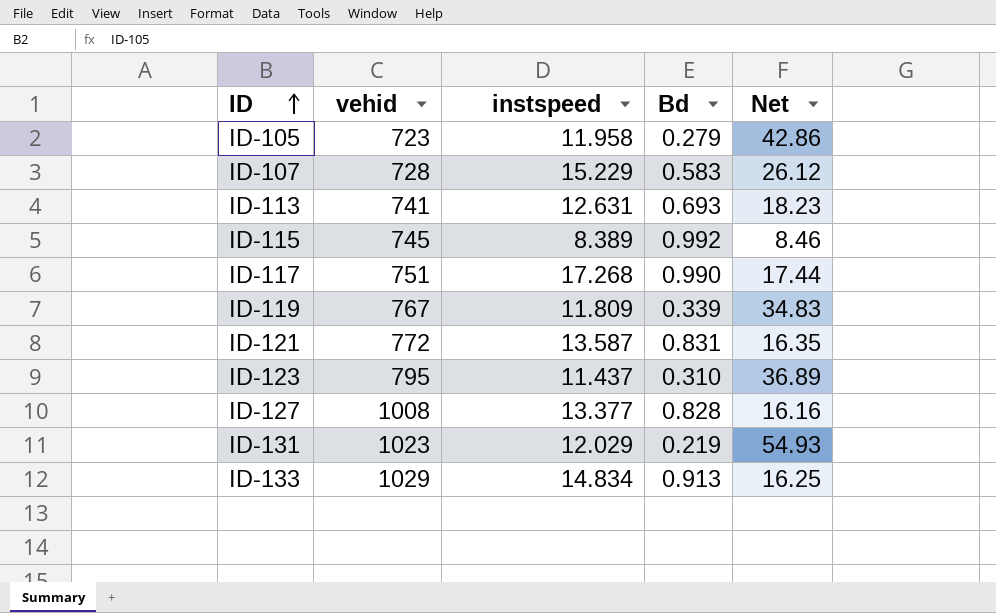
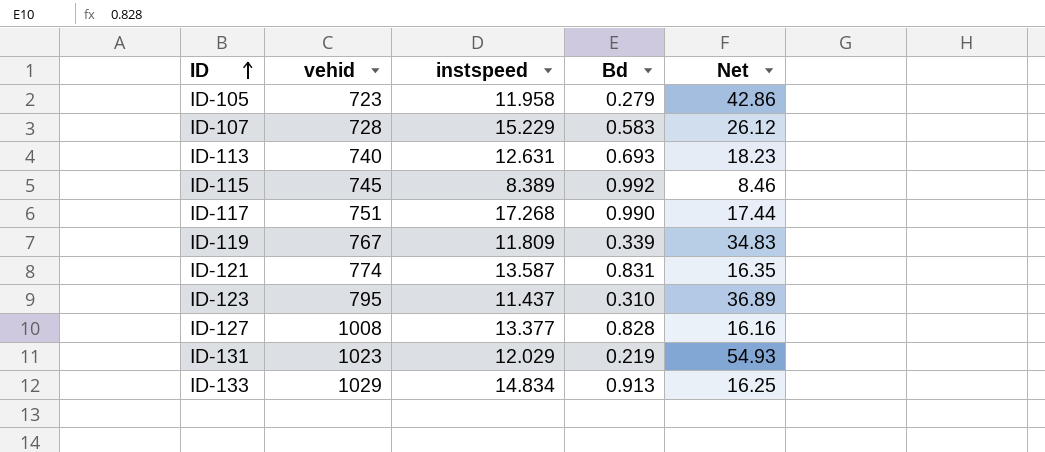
ID-113 | vehid: 741 -> 740
ID-121 | vehid: 772 -> 774

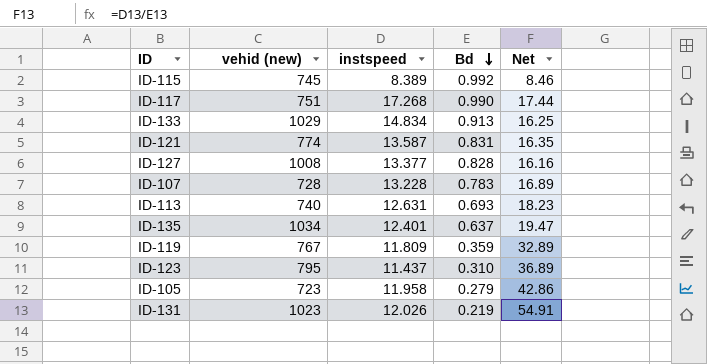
row order: ID ascending -> Bd descending
column name: vehid -> vehid (new)
ID-107 | instspeed: 15.229 -> 13.228
ID-107 | Bd: 0.583 -> 0.783
ID-107 | Net: 26.12 -> 16.89
row ID-135: none -> 1034 | 12.401 | 0.637 | 19.47
ID-119 | Bd: 0.339 -> 0.359
ID-119 | Net: 34.83 -> 32.89
ID-131 | instspeed: 12.029 -> 12.026
ID-131 | Net: 54.93 -> 54.91

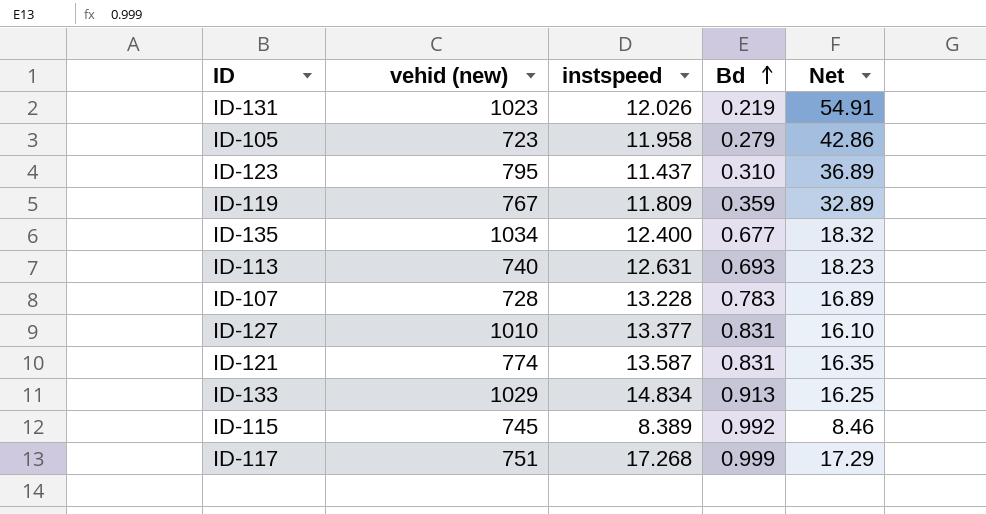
row order: Bd descending -> Bd ascending
ID-135 | instspeed: 12.401 -> 12.400
ID-135 | Bd: 0.637 -> 0.677
ID-135 | Net: 19.47 -> 18.32
ID-127 | vehid (new): 1008 -> 1010
ID-127 | Bd: 0.828 -> 0.831
ID-127 | Net: 16.16 -> 16.10
ID-117 | Bd: 0.990 -> 0.999
ID-117 | Net: 17.44 -> 17.29

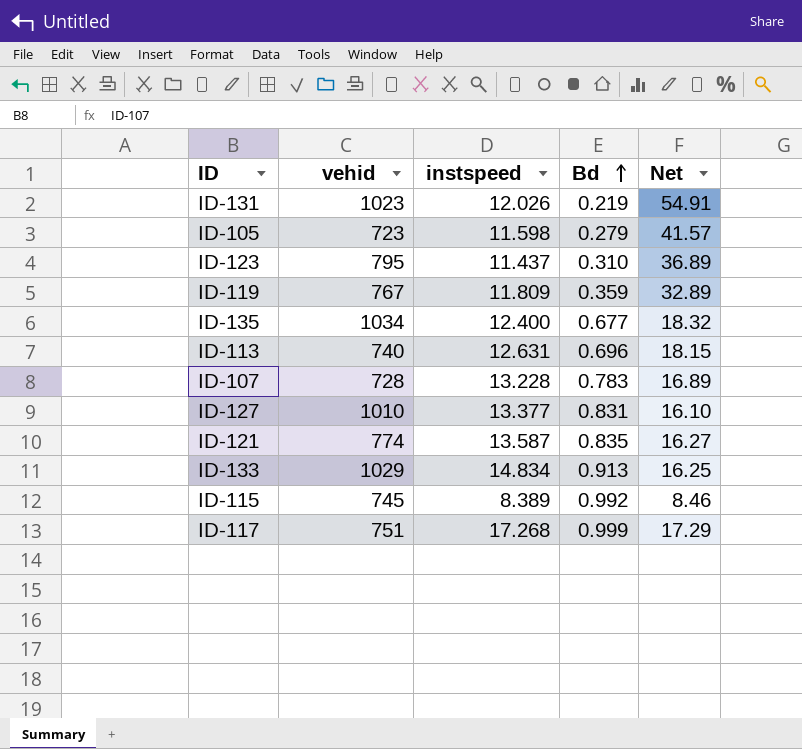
column name: vehid (new) -> vehid
ID-105 | instspeed: 11.958 -> 11.598
ID-105 | Net: 42.86 -> 41.57
ID-113 | Bd: 0.693 -> 0.696
ID-113 | Net: 18.23 -> 18.15
ID-121 | Bd: 0.831 -> 0.835
ID-121 | Net: 16.35 -> 16.27

